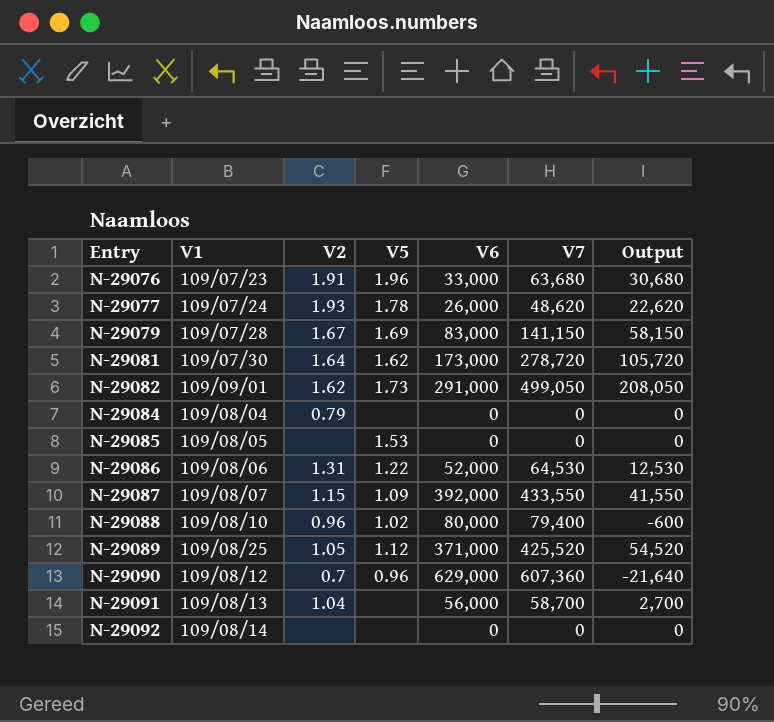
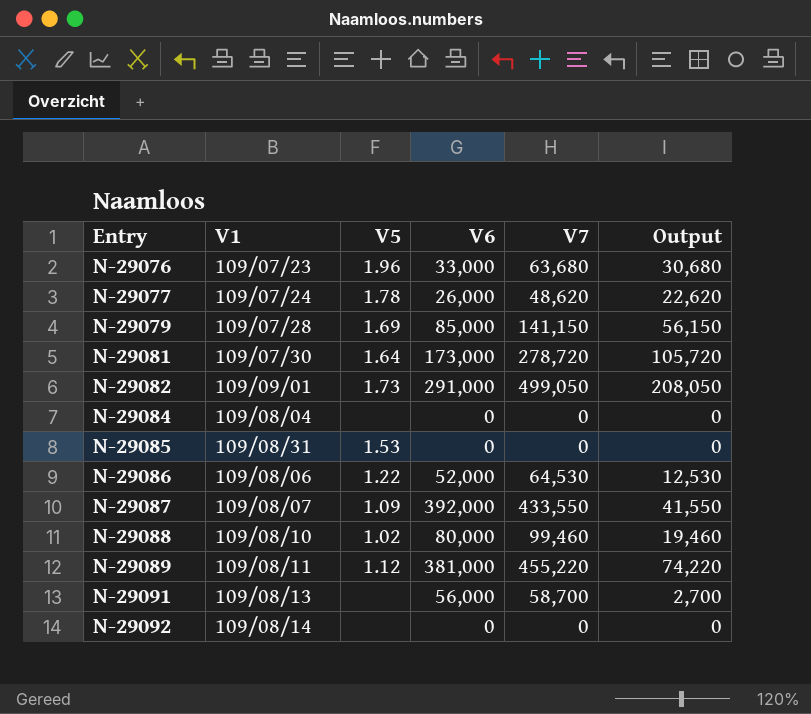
column V2 | position: 3 -> none
row N-29090: 109/08/12 | 0.7 | 0.96 | 629,000 | 607,360 | -21,640 -> none
N-29079 | V6: 83,000 -> 85,000
N-29079 | Output: 58,150 -> 56,150
N-29081 | V5: 1.62 -> 1.64
N-29085 | V1: 109/08/05 -> 109/08/31
N-29088 | V7: 79,400 -> 99,460
N-29088 | Output: -600 -> 19,460
N-29089 | V1: 109/08/25 -> 109/08/11
N-29089 | V6: 371,000 -> 381,000
N-29089 | V7: 425,520 -> 455,220
N-29089 | Output: 54,520 -> 74,220

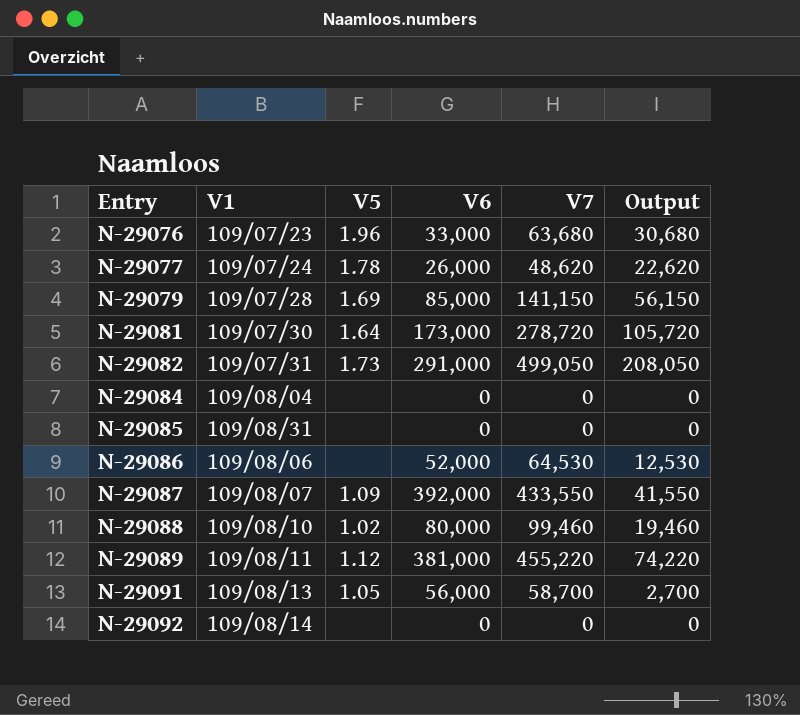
N-29082 | V1: 109/09/01 -> 109/07/31
N-29085 | V5: 1.53 -> none
N-29086 | V5: 1.22 -> none
N-29091 | V5: none -> 1.05

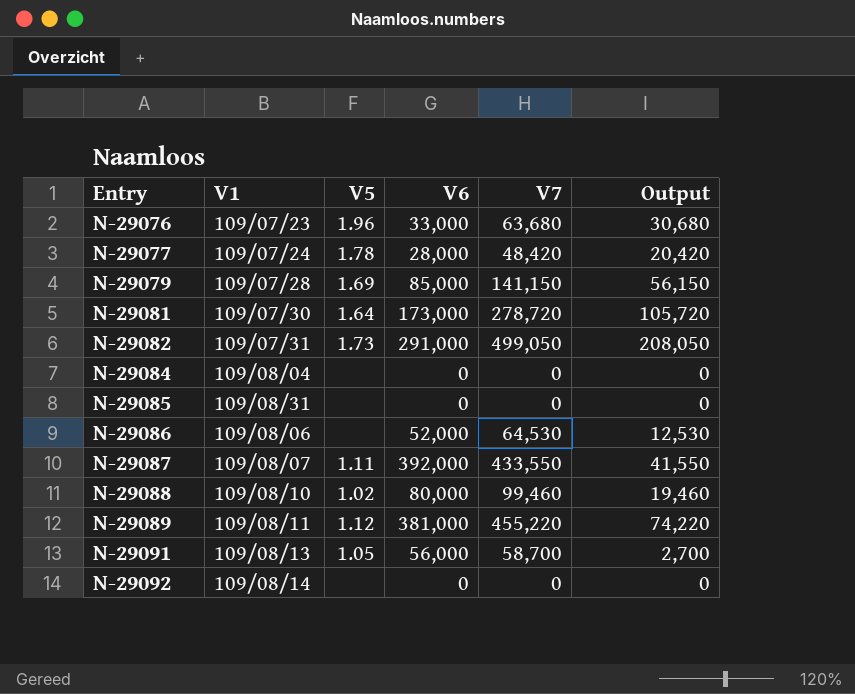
N-29077 | V6: 26,000 -> 28,000
N-29077 | V7: 48,620 -> 48,420
N-29077 | Output: 22,620 -> 20,420
N-29087 | V5: 1.09 -> 1.11

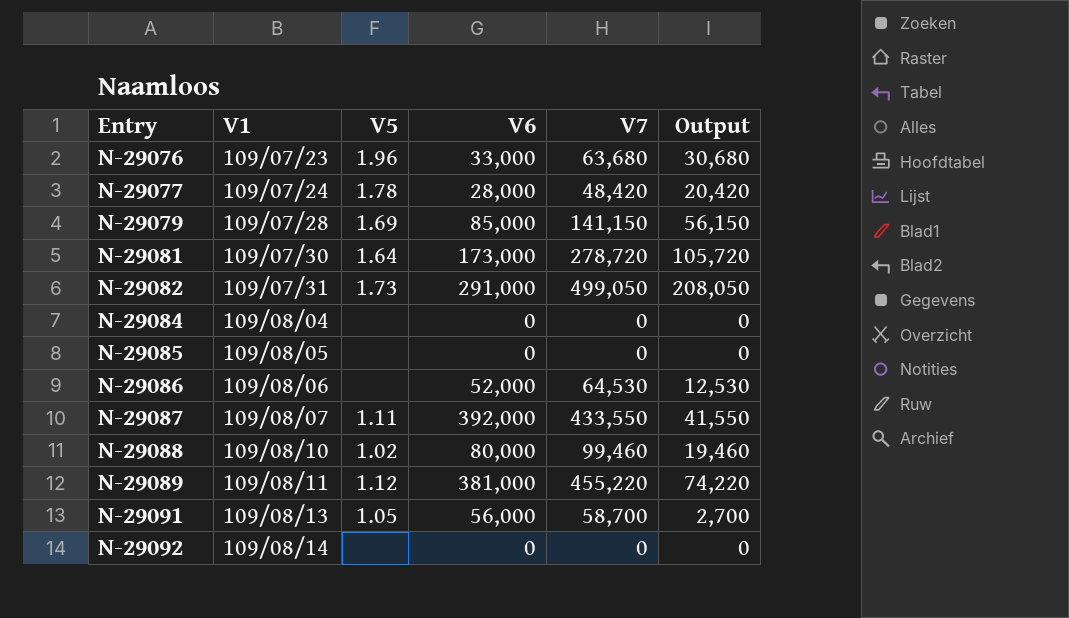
N-29085 | V1: 109/08/31 -> 109/08/05

